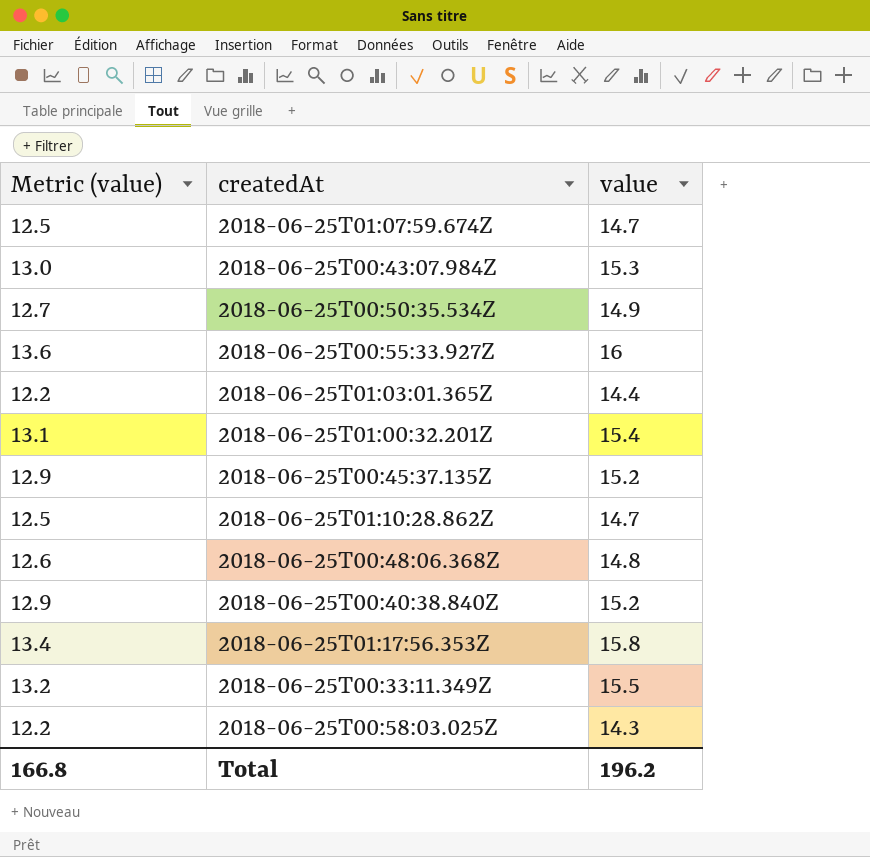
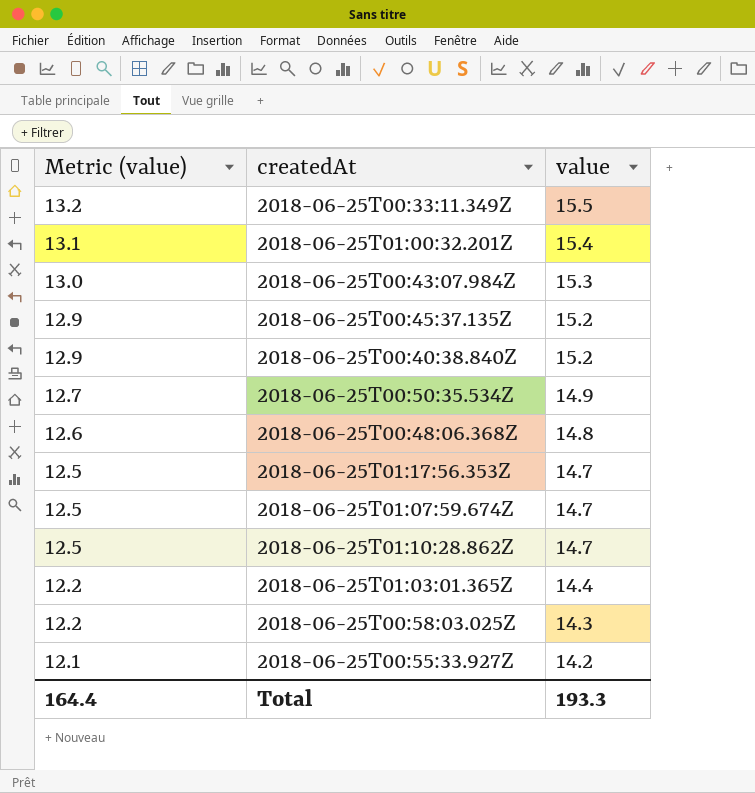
row order: none -> Metric (value) descending
2018-06-25T01:17:56.353Z | Metric (value): 13.4 -> 12.5
2018-06-25T01:17:56.353Z | value: 15.8 -> 14.7
2018-06-25T00:55:33.927Z | Metric (value): 13.6 -> 12.1
2018-06-25T00:55:33.927Z | value: 16 -> 14.2
Total | Metric (value): 166.8 -> 164.4
Total | value: 196.2 -> 193.3

